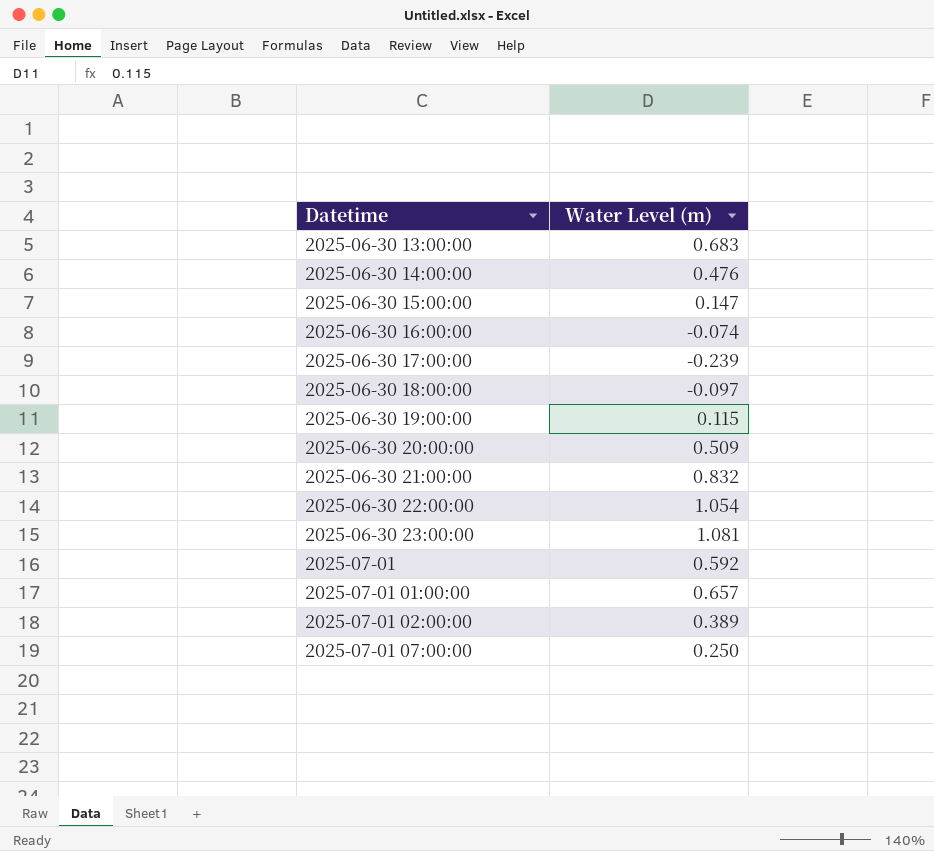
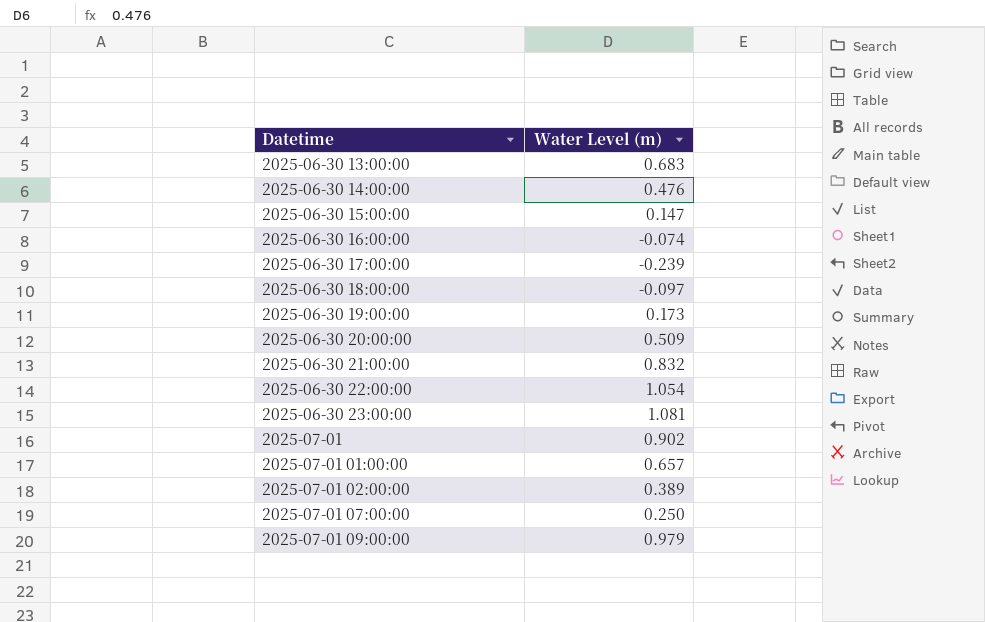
2025-06-30 19:00:00 | Water Level (m): 0.115 -> 0.173
2025-07-01 | Water Level (m): 0.592 -> 0.902
row 2025-07-01 09:00:00: none -> 0.979

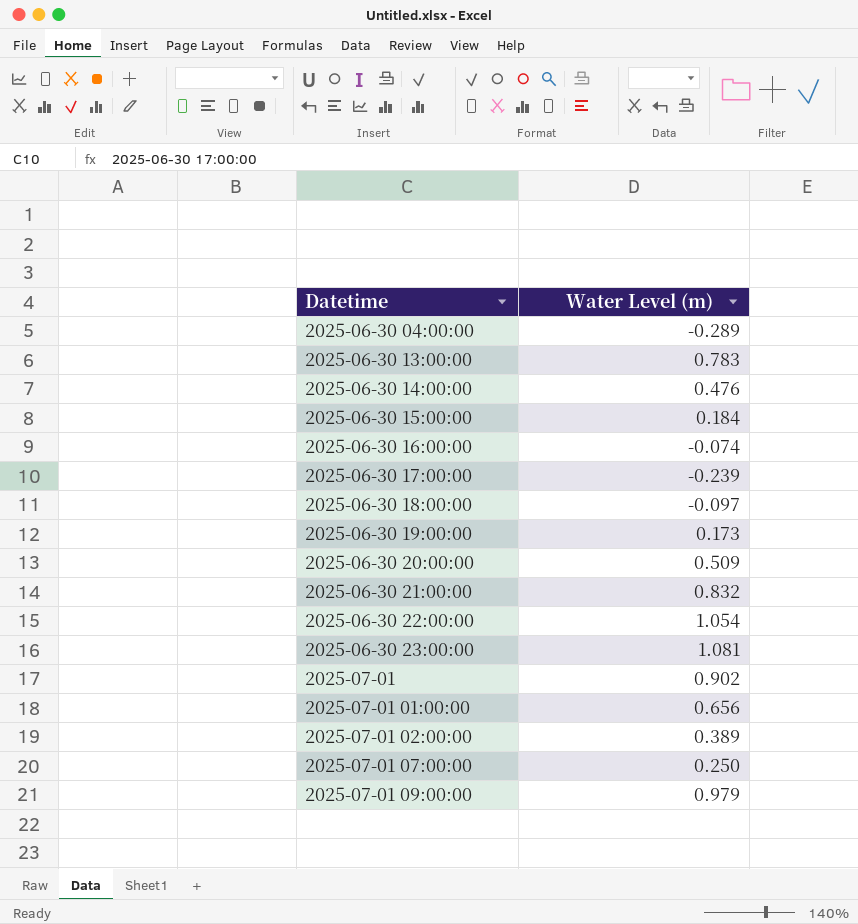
row 2025-06-30 04:00:00: none -> -0.289
2025-06-30 13:00:00 | Water Level (m): 0.683 -> 0.783
2025-06-30 15:00:00 | Water Level (m): 0.147 -> 0.184
2025-07-01 01:00:00 | Water Level (m): 0.657 -> 0.656

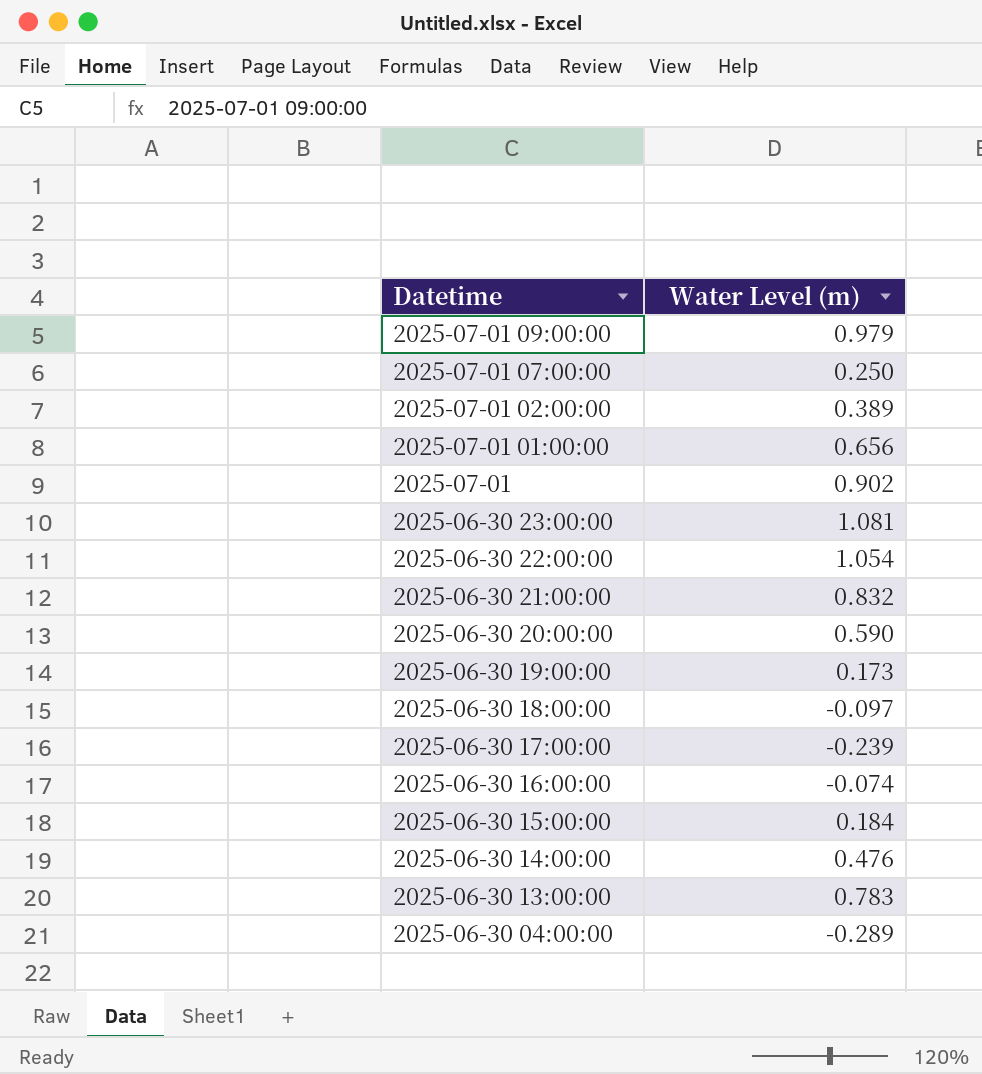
row order: Datetime ascending -> Datetime descending
2025-06-30 20:00:00 | Water Level (m): 0.509 -> 0.590

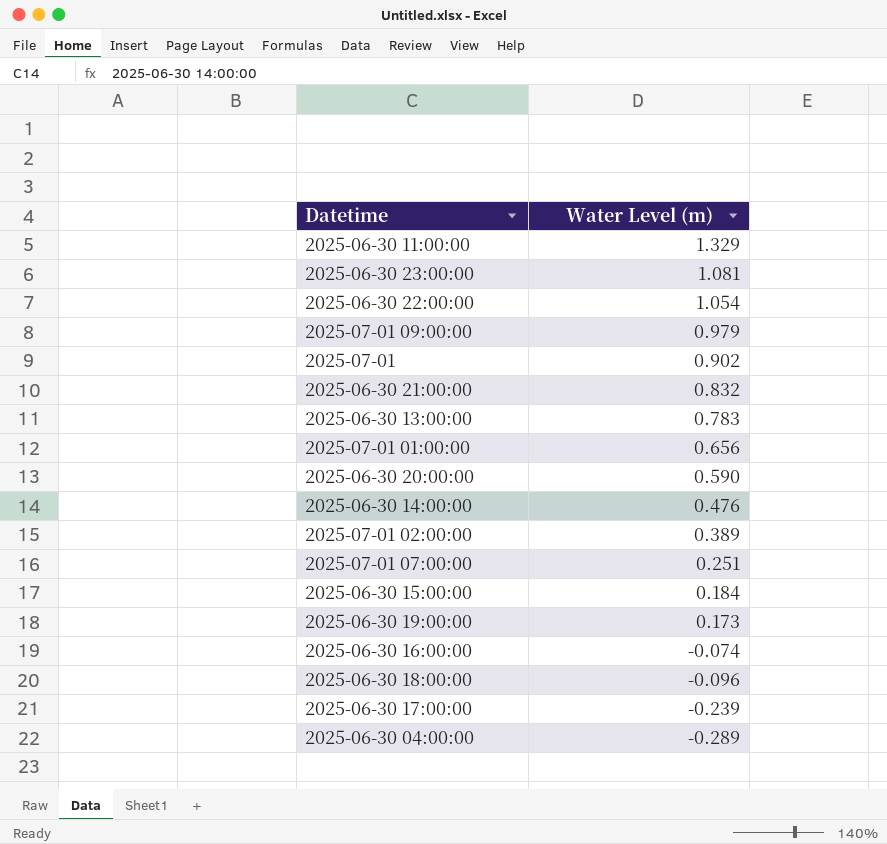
row order: Datetime descending -> Water Level (m) descending
row 2025-06-30 11:00:00: none -> 1.329
2025-07-01 07:00:00 | Water Level (m): 0.250 -> 0.251
2025-06-30 18:00:00 | Water Level (m): -0.097 -> -0.096

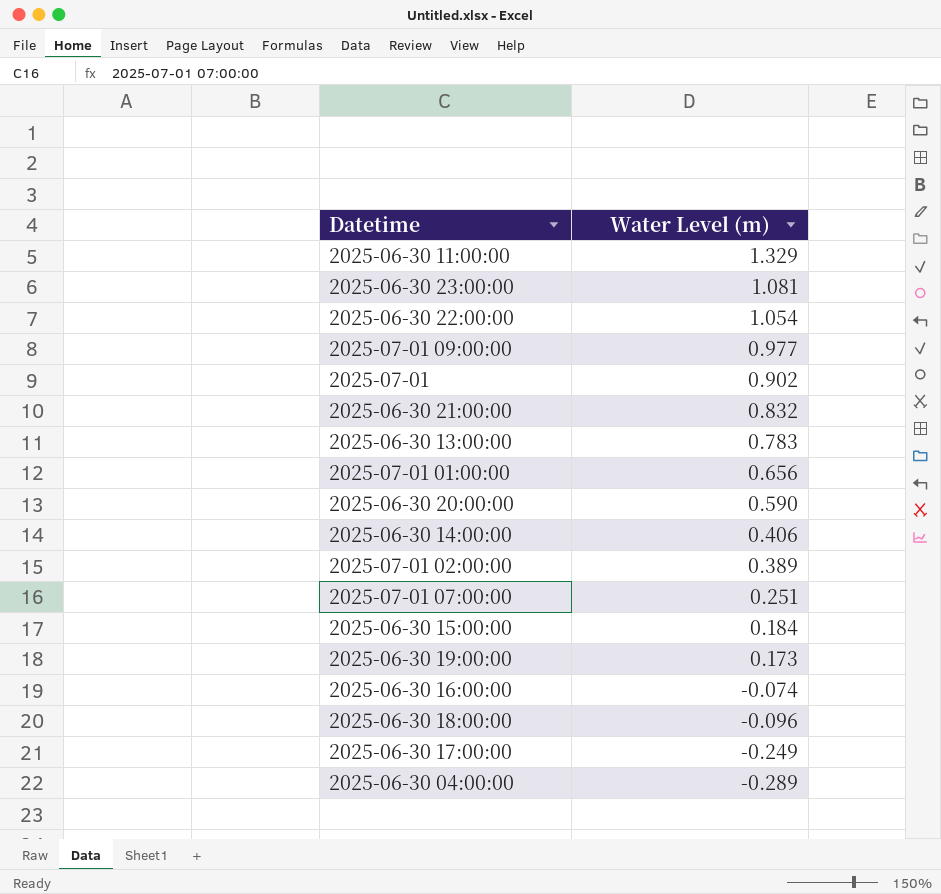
2025-07-01 09:00:00 | Water Level (m): 0.979 -> 0.977
2025-06-30 14:00:00 | Water Level (m): 0.476 -> 0.406
2025-06-30 17:00:00 | Water Level (m): -0.239 -> -0.249

